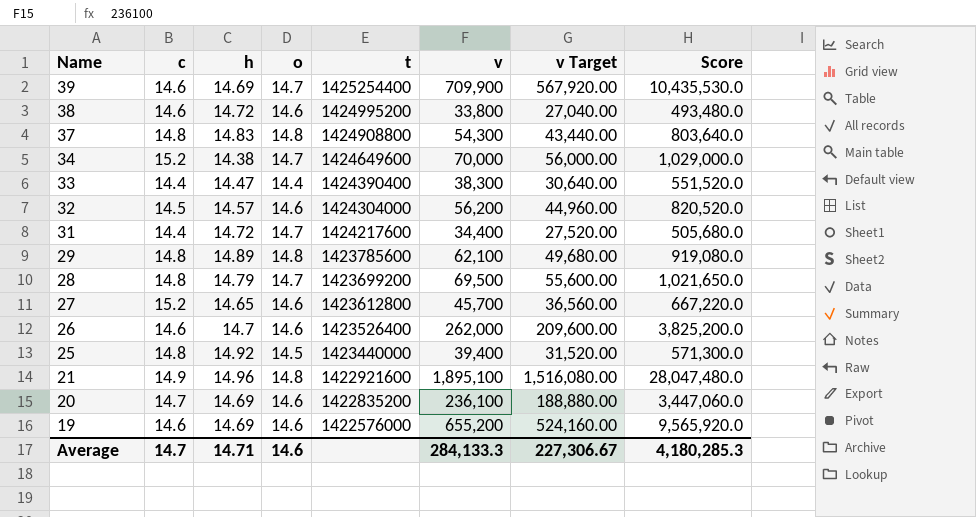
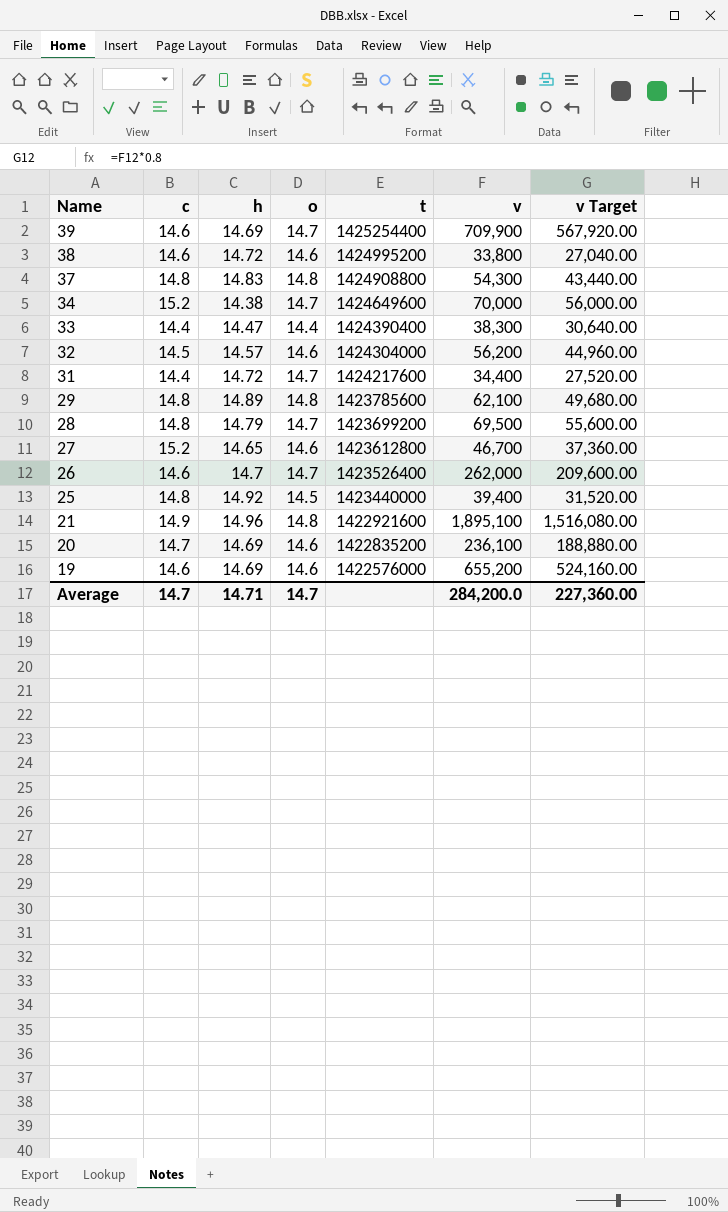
column Score | formula: [o] * [v] -> none
27 | v: 45,700 -> 46,700
27 | v Target: 36,560.00 -> 37,360.00
26 | o: 14.6 -> 14.7
Average | o: 14.6 -> 14.7
Average | v: 284,133.3 -> 284,200.0
Average | v Target: 227,306.67 -> 227,360.00

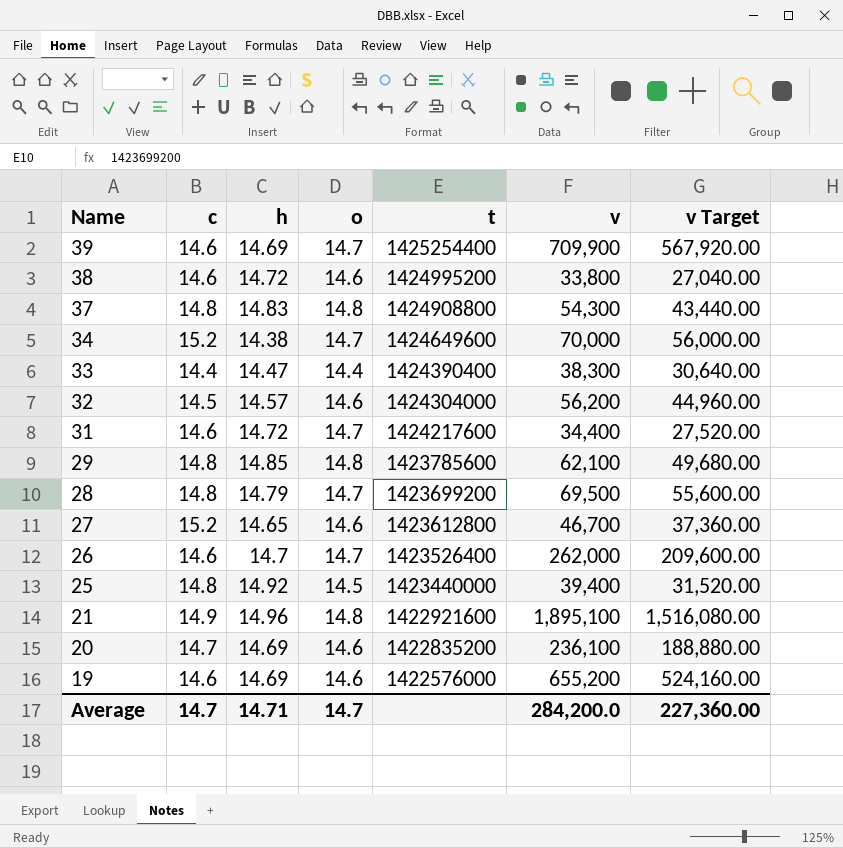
31 | c: 14.4 -> 14.6
29 | h: 14.89 -> 14.85

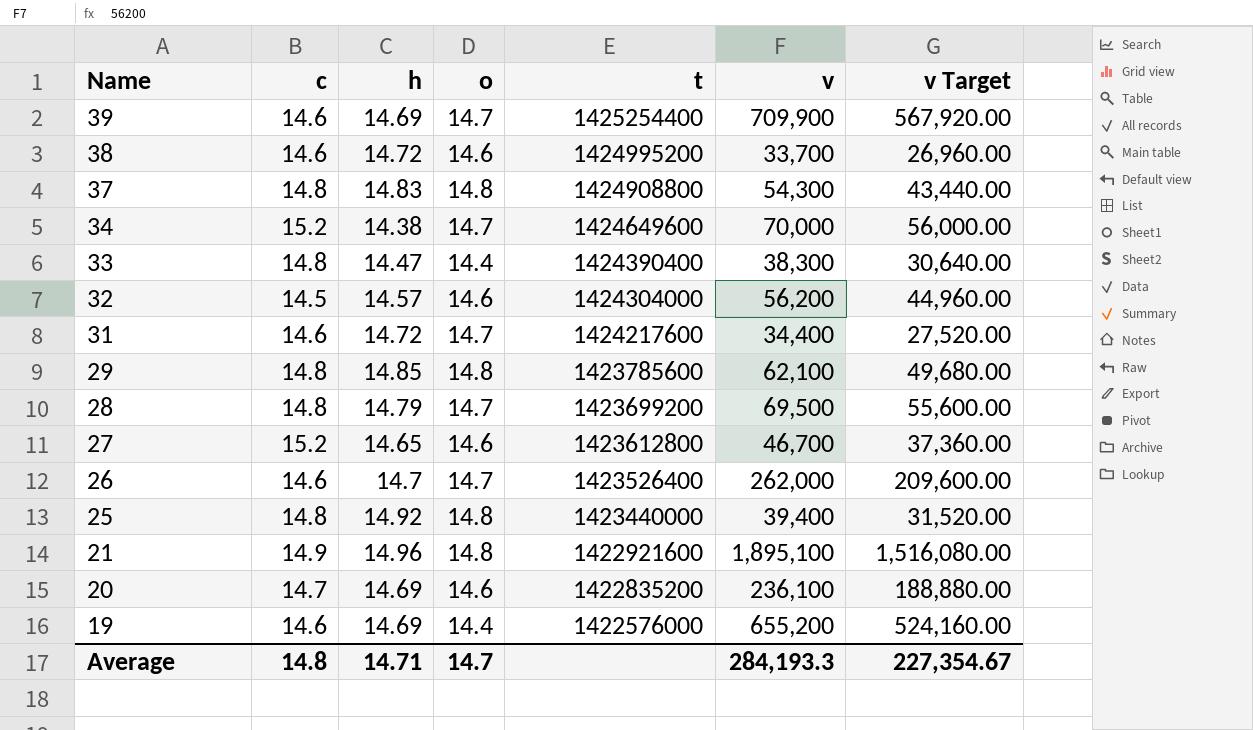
38 | v: 33,800 -> 33,700
38 | v Target: 27,040.00 -> 26,960.00
33 | c: 14.4 -> 14.8
25 | o: 14.5 -> 14.8
19 | o: 14.6 -> 14.4
Average | c: 14.7 -> 14.8
Average | v: 284,200.0 -> 284,193.3
Average | v Target: 227,360.00 -> 227,354.67

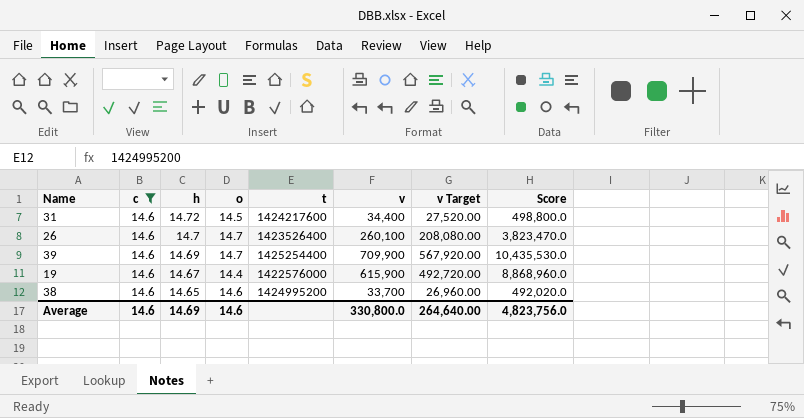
filter: none -> c = 14.6
row order: Name descending -> h descending
column Score | formula: none -> [o] * [v]
31 | o: 14.7 -> 14.5
26 | v: 262,000 -> 260,100
26 | v Target: 209,600.00 -> 208,080.00
19 | h: 14.69 -> 14.67
19 | v: 655,200 -> 615,900
19 | v Target: 524,160.00 -> 492,720.00
38 | h: 14.72 -> 14.65
Average | c: 14.8 -> 14.6
Average | h: 14.71 -> 14.69
Average | o: 14.7 -> 14.6
Average | v: 284,193.3 -> 330,800.0
Average | v Target: 227,354.67 -> 264,640.00

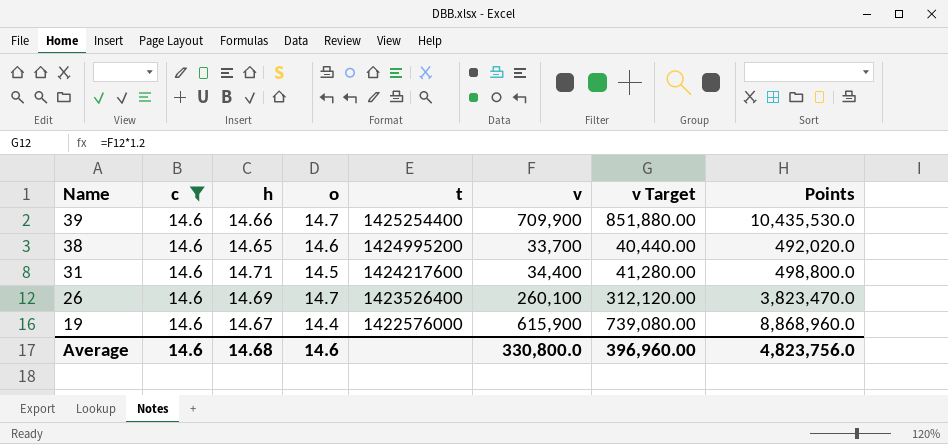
row order: h descending -> Name descending
column v Target | formula: [v] * 0.8 -> [v] * 1.2
column name: Score -> Points
39 | h: 14.69 -> 14.66
31 | h: 14.72 -> 14.71
26 | h: 14.7 -> 14.69
Average | h: 14.69 -> 14.68
Average | v Target: 264,640.00 -> 396,960.00

